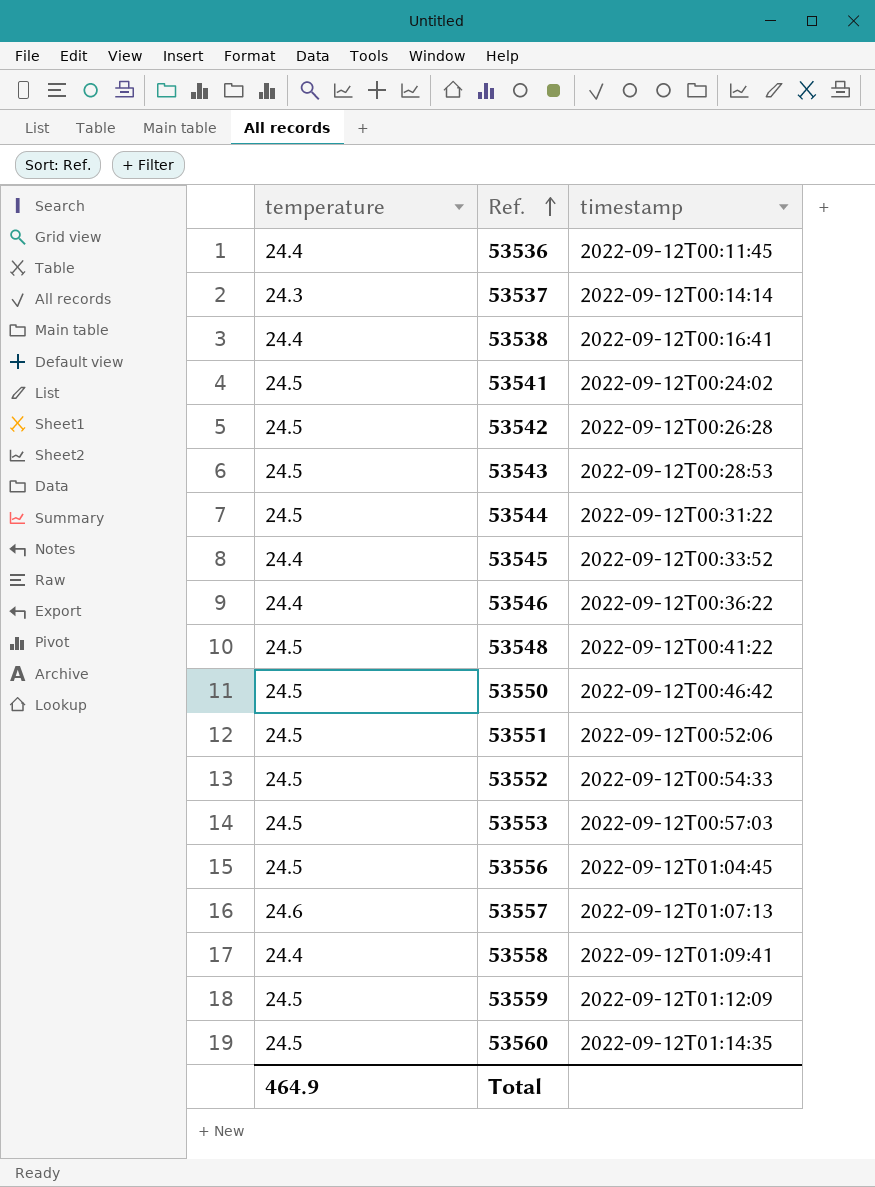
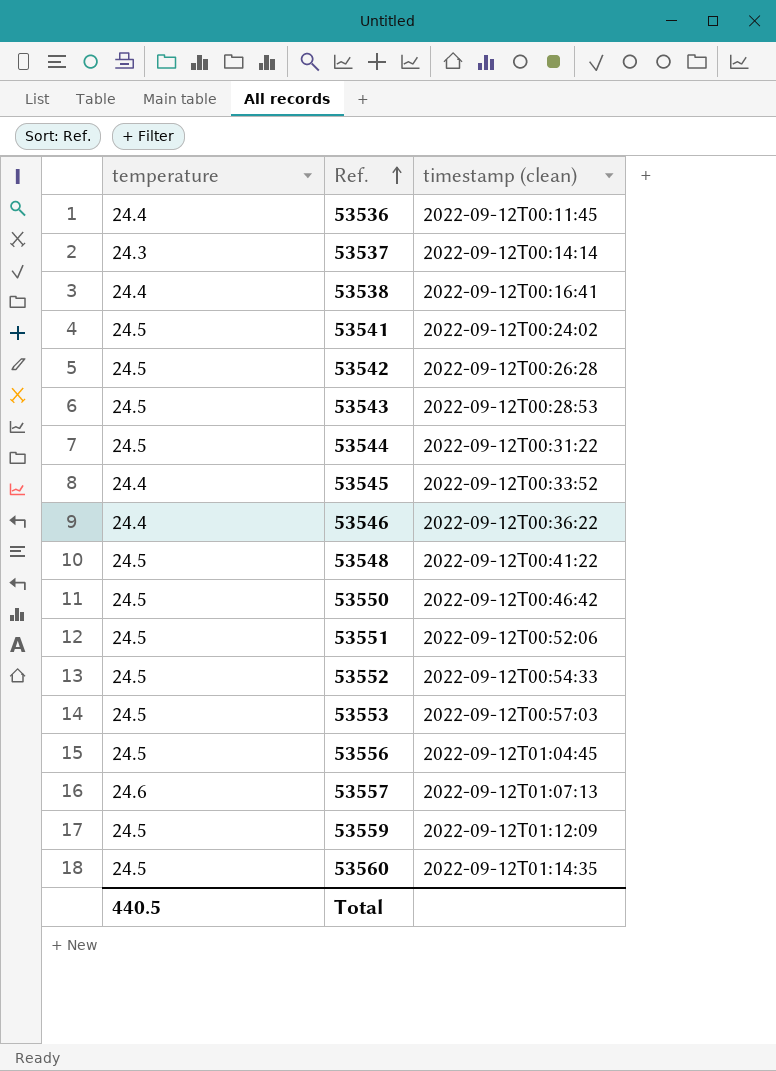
column name: timestamp -> timestamp (clean)
row 53558: 24.4 | 2022-09-12T01:09:41 -> none
Total | temperature: 464.9 -> 440.5

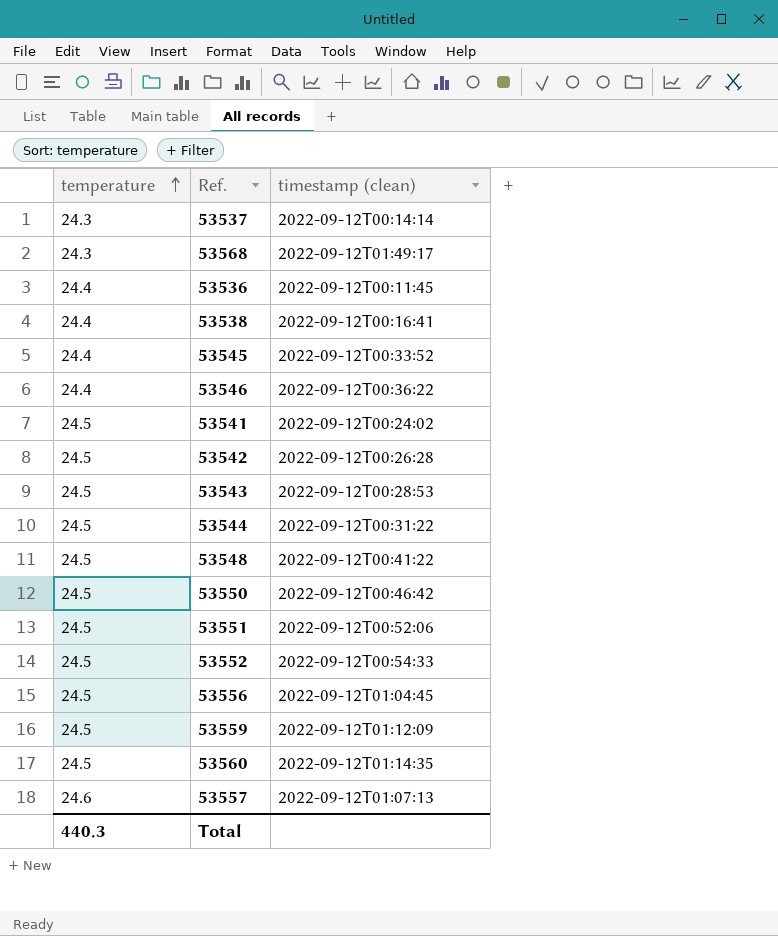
row order: Ref. ascending -> temperature ascending
row 53553: 24.5 | 2022-09-12T00:57:03 -> none
row 53568: none -> 24.3 | 2022-09-12T01:49:17
Total | temperature: 440.5 -> 440.3

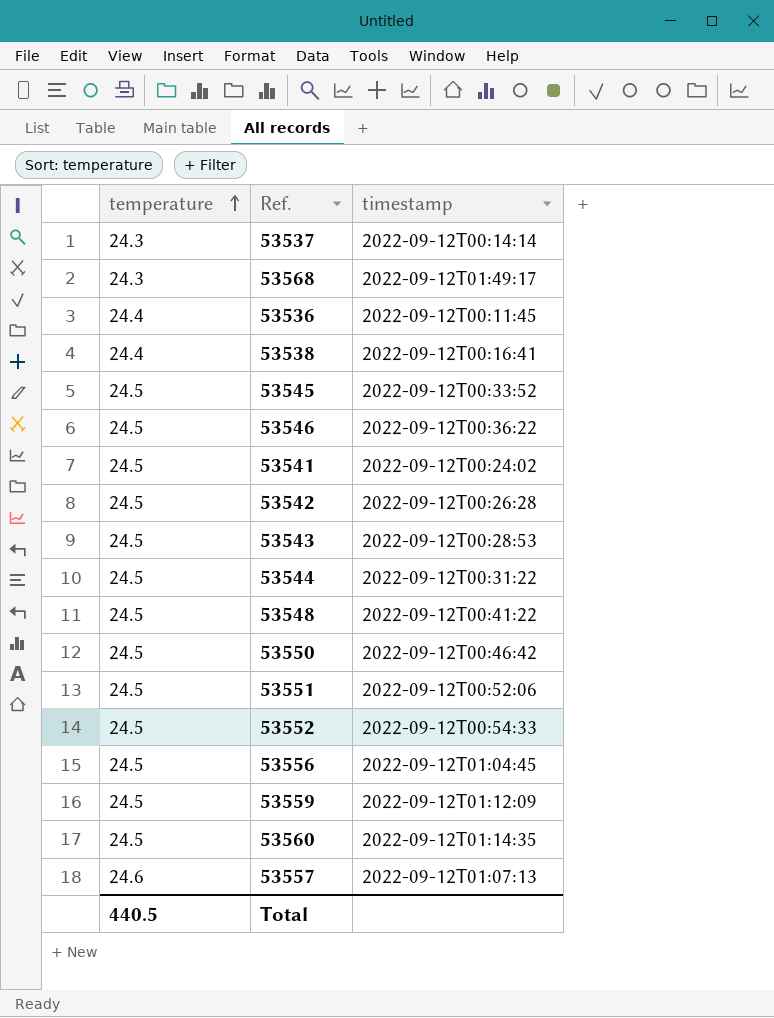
column name: timestamp (clean) -> timestamp
53545 | temperature: 24.4 -> 24.5
53546 | temperature: 24.4 -> 24.5
Total | temperature: 440.3 -> 440.5

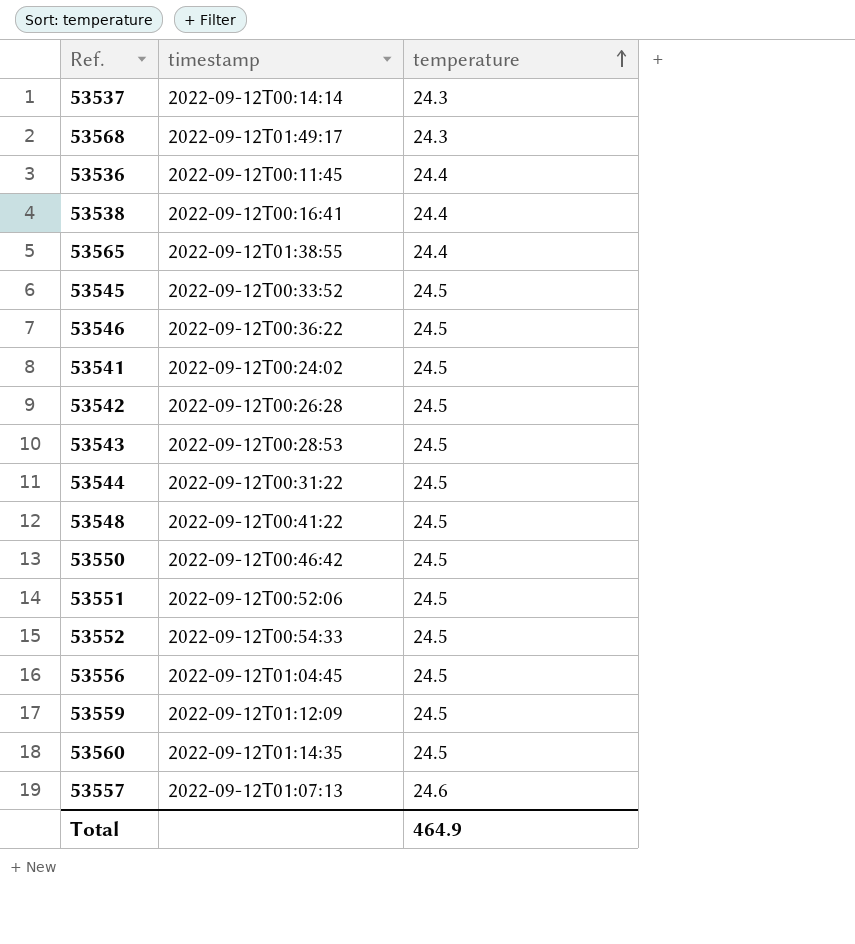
column temperature | position: 1 -> 3
row 53565: none -> 2022-09-12T01:38:55 | 24.4
Total | temperature: 440.5 -> 464.9

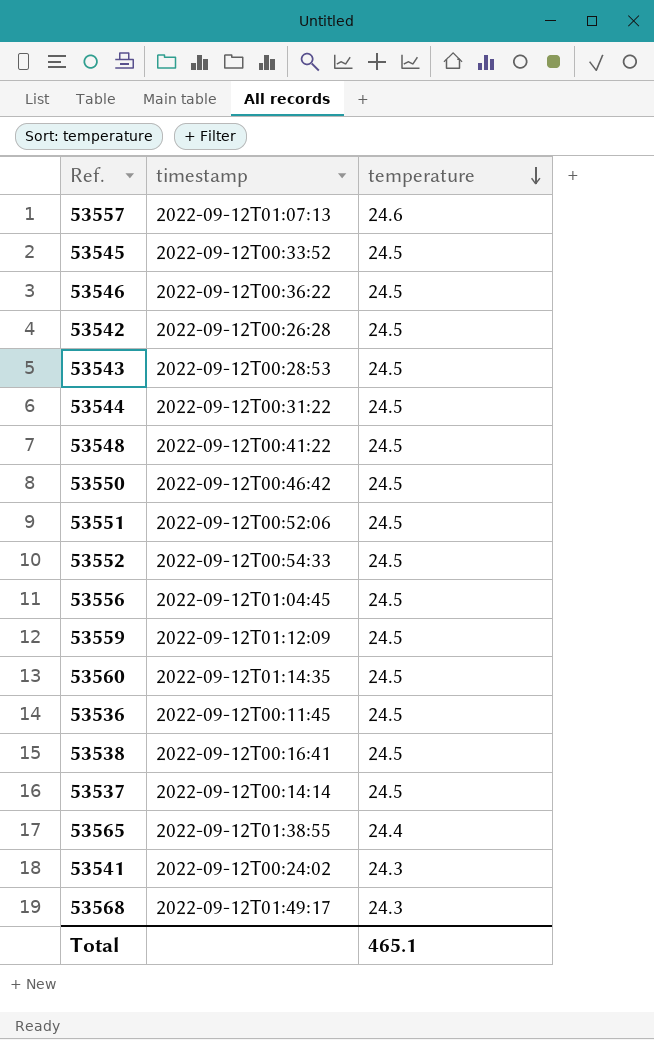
row order: temperature ascending -> temperature descending
53536 | temperature: 24.4 -> 24.5
53538 | temperature: 24.4 -> 24.5
53537 | temperature: 24.3 -> 24.5
53541 | temperature: 24.5 -> 24.3
Total | temperature: 464.9 -> 465.1

